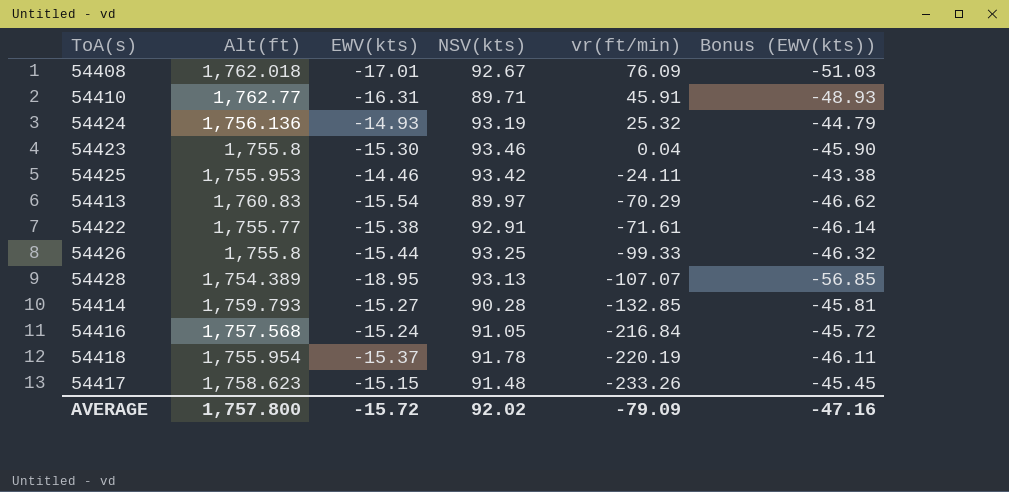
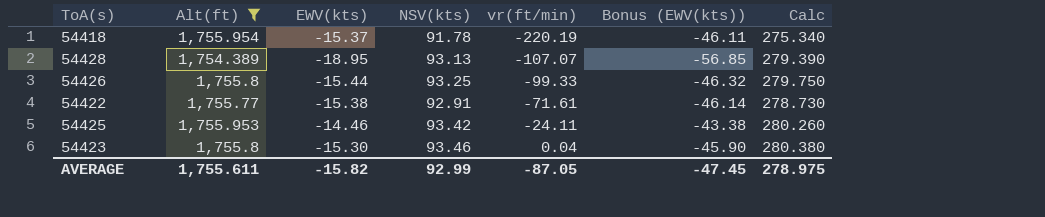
filter: none -> Alt(ft) <= 1,755.954
row order: vr(ft/min) descending -> vr(ft/min) ascending
column Calc | formula: none -> [NSV(kts)] * 3
AVERAGE | Alt(ft): 1,757.800 -> 1,755.611
AVERAGE | EWV(kts): -15.72 -> -15.82
AVERAGE | NSV(kts): 92.02 -> 92.99
AVERAGE | vr(ft/min): -79.09 -> -87.05
AVERAGE | Bonus (EWV(kts)): -47.16 -> -47.45

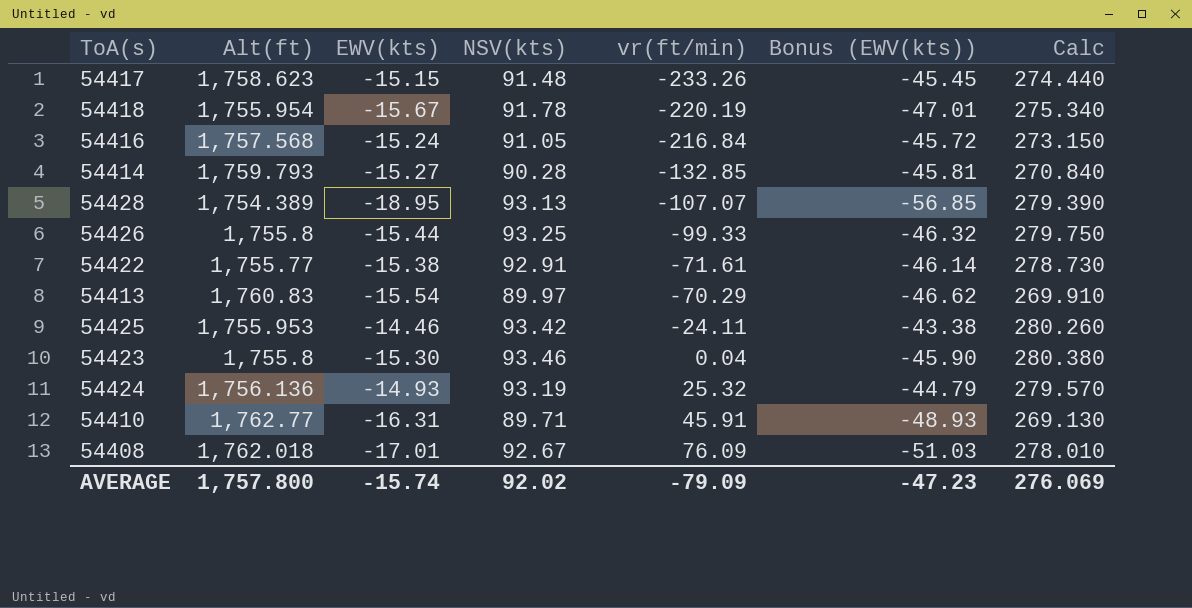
filter: Alt(ft) <= 1,755.954 -> none
54418 | EWV(kts): -15.37 -> -15.67
54418 | Bonus (EWV(kts)): -46.11 -> -47.01
AVERAGE | Alt(ft): 1,755.611 -> 1,757.800
AVERAGE | EWV(kts): -15.82 -> -15.74
AVERAGE | NSV(kts): 92.99 -> 92.02
AVERAGE | vr(ft/min): -87.05 -> -79.09
AVERAGE | Bonus (EWV(kts)): -47.45 -> -47.23
AVERAGE | Calc: 278.975 -> 276.069

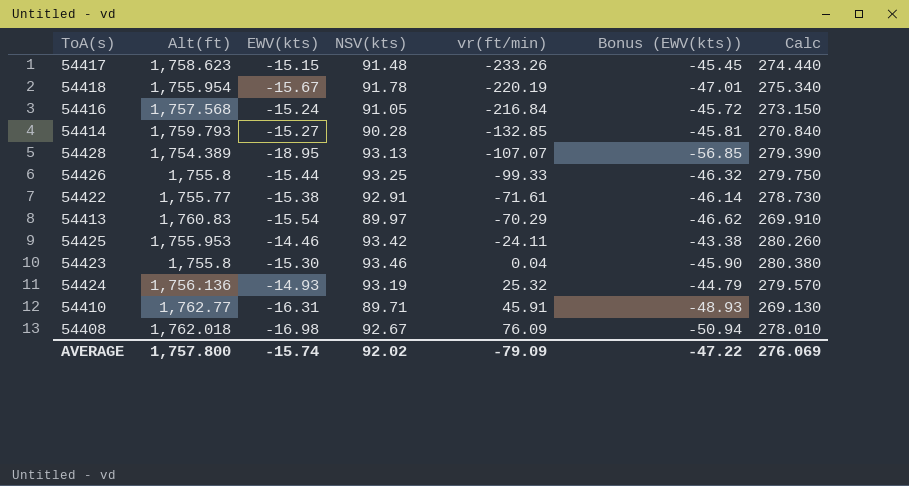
54408 | EWV(kts): -17.01 -> -16.98
54408 | Bonus (EWV(kts)): -51.03 -> -50.94
AVERAGE | Bonus (EWV(kts)): -47.23 -> -47.22

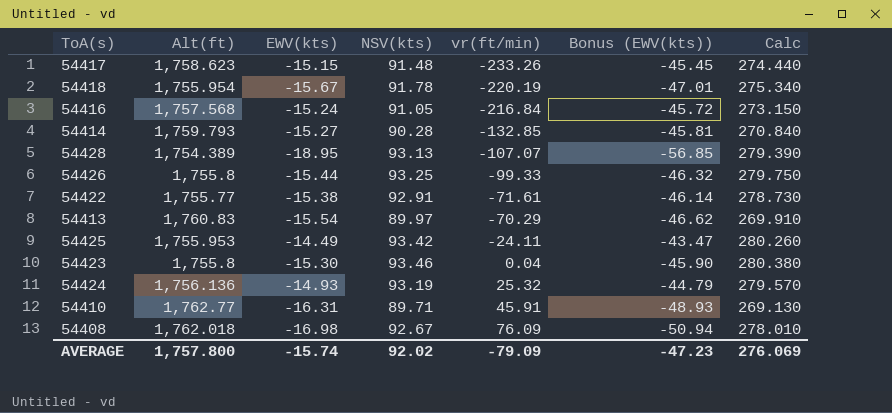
54425 | EWV(kts): -14.46 -> -14.49
54425 | Bonus (EWV(kts)): -43.38 -> -43.47
AVERAGE | Bonus (EWV(kts)): -47.22 -> -47.23

